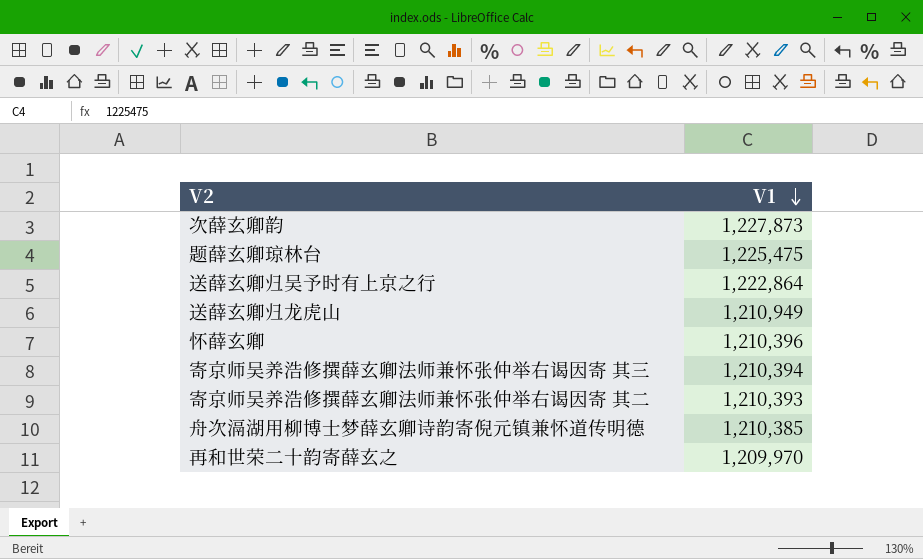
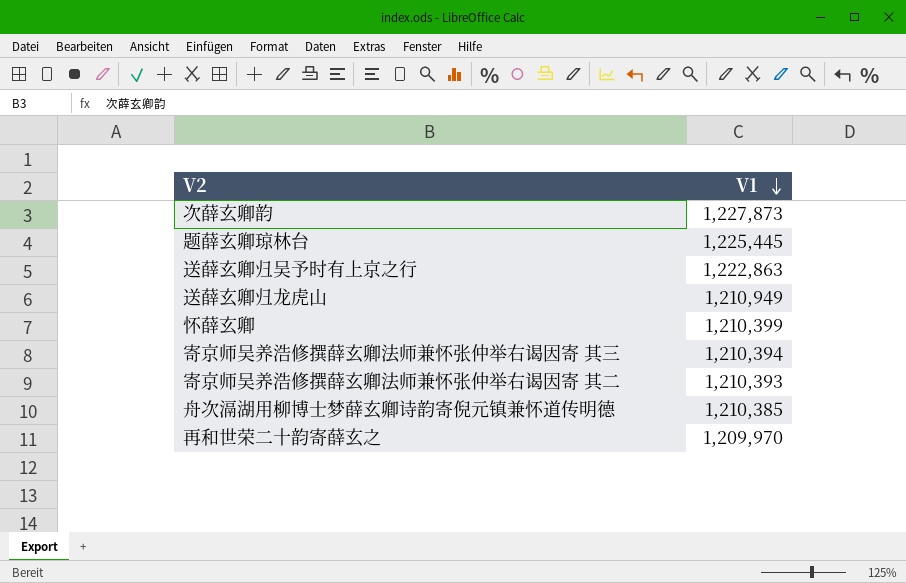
题薛玄卿琼林台 | V1: 1,225,475 -> 1,225,445
送薛玄卿归吴予时有上京之行 | V1: 1,222,864 -> 1,222,863
怀薛玄卿 | V1: 1,210,396 -> 1,210,399

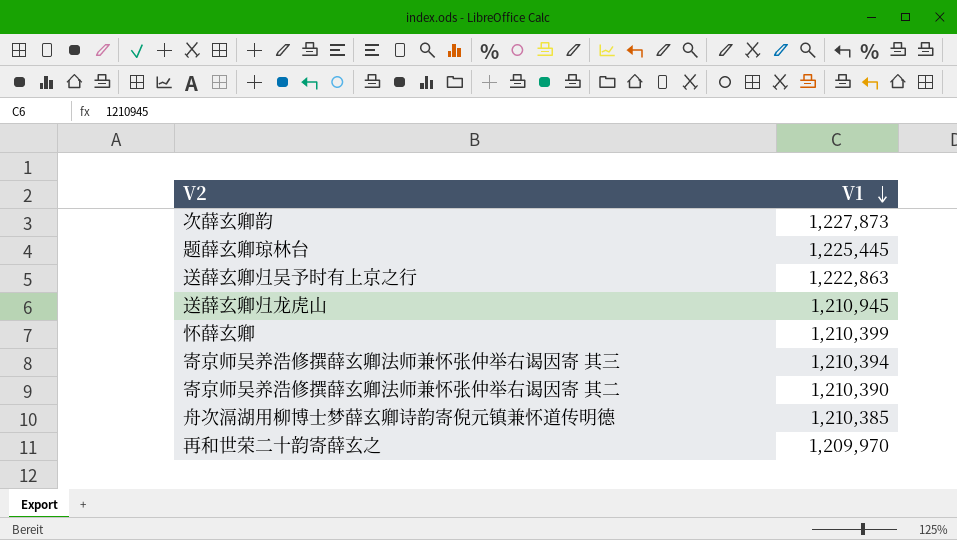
送薛玄卿归龙虎山 | V1: 1,210,949 -> 1,210,945
寄京师吴养浩修撰薛玄卿法师兼怀张仲举右谒因寄 其二 | V1: 1,210,393 -> 1,210,390

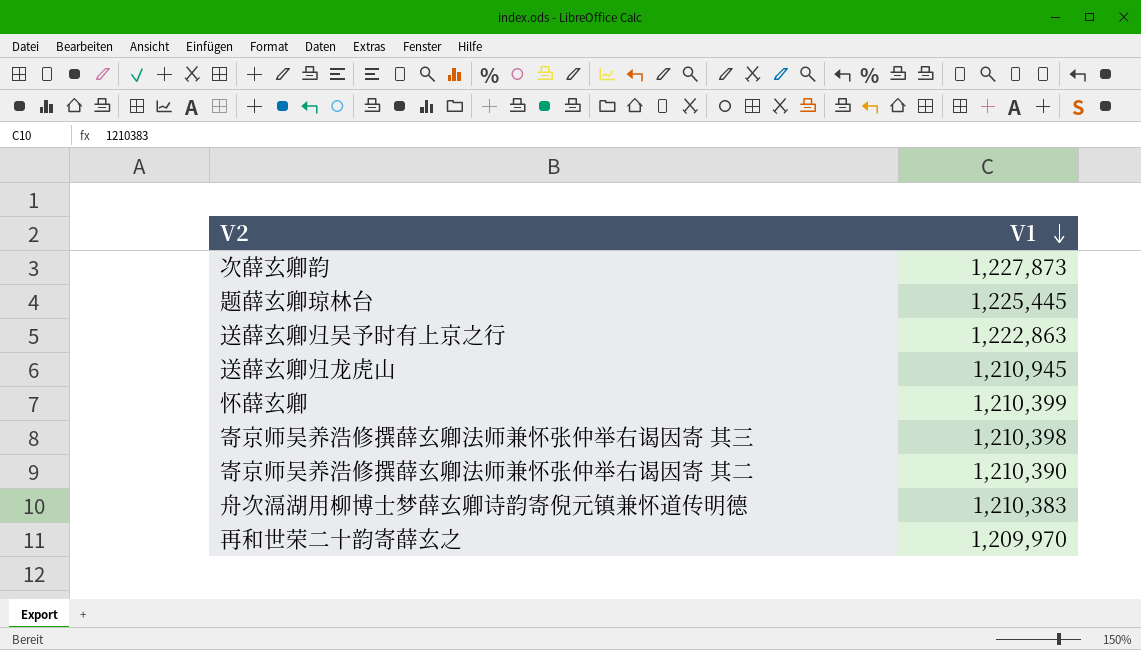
寄京师吴养浩修撰薛玄卿法师兼怀张仲举右谒因寄 其三 | V1: 1,210,394 -> 1,210,398
舟次滆湖用柳博士梦薛玄卿诗韵寄倪元镇兼怀道传明德 | V1: 1,210,385 -> 1,210,383

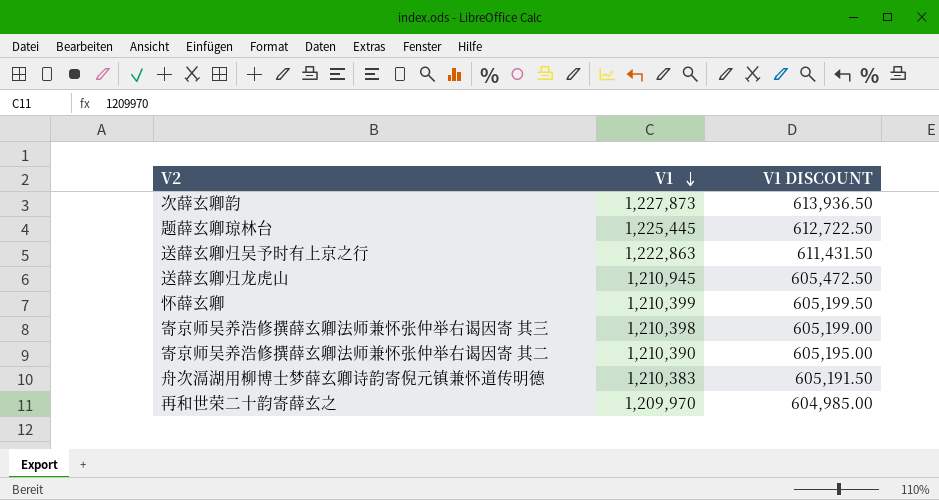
column V1 DISCOUNT | formula: none -> [V1] * 0.5

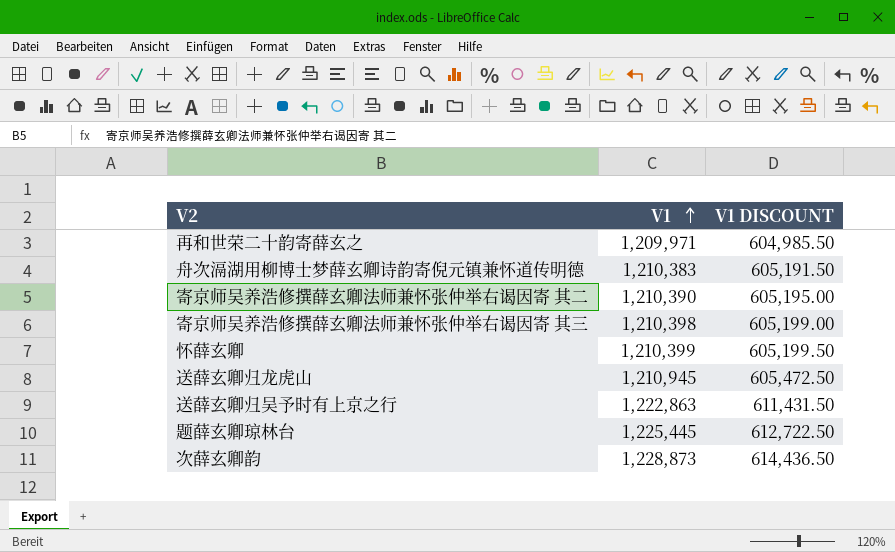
row order: V1 descending -> V1 ascending
再和世荣二十韵寄薛玄之 | V1: 1,209,970 -> 1,209,971
再和世荣二十韵寄薛玄之 | V1 DISCOUNT: 604,985.00 -> 604,985.50
次薛玄卿韵 | V1: 1,227,873 -> 1,228,873
次薛玄卿韵 | V1 DISCOUNT: 613,936.50 -> 614,436.50

